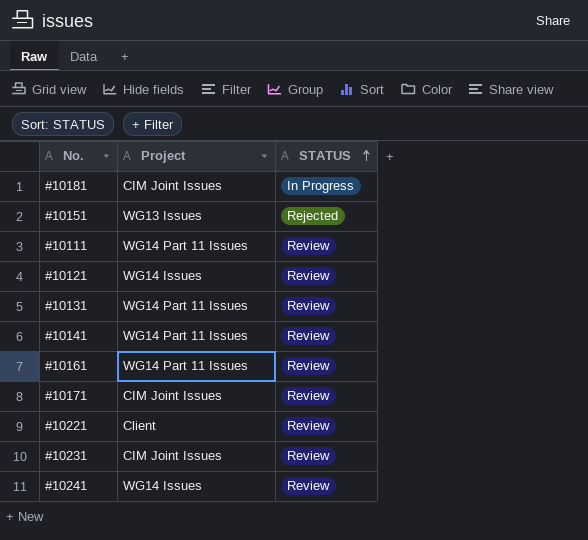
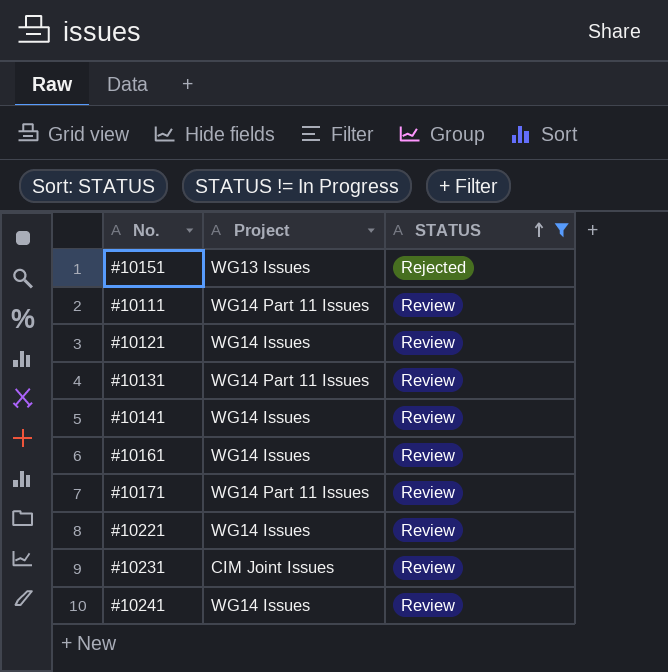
filter: none -> STATUS != In Progress
#10141 | Project: WG14 Part 11 Issues -> WG14 Issues
#10161 | Project: WG14 Part 11 Issues -> WG14 Issues
#10171 | Project: CIM Joint Issues -> WG14 Part 11 Issues
#10221 | Project: Client -> WG14 Issues

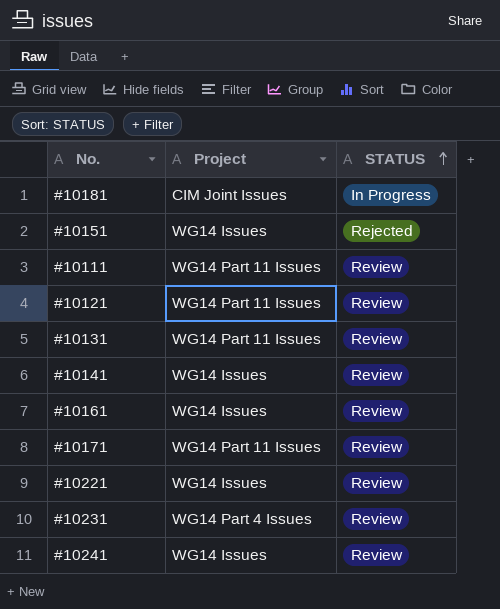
filter: STATUS != In Progress -> none
#10151 | Project: WG13 Issues -> WG14 Issues
#10121 | Project: WG14 Issues -> WG14 Part 11 Issues
#10231 | Project: CIM Joint Issues -> WG14 Part 4 Issues

